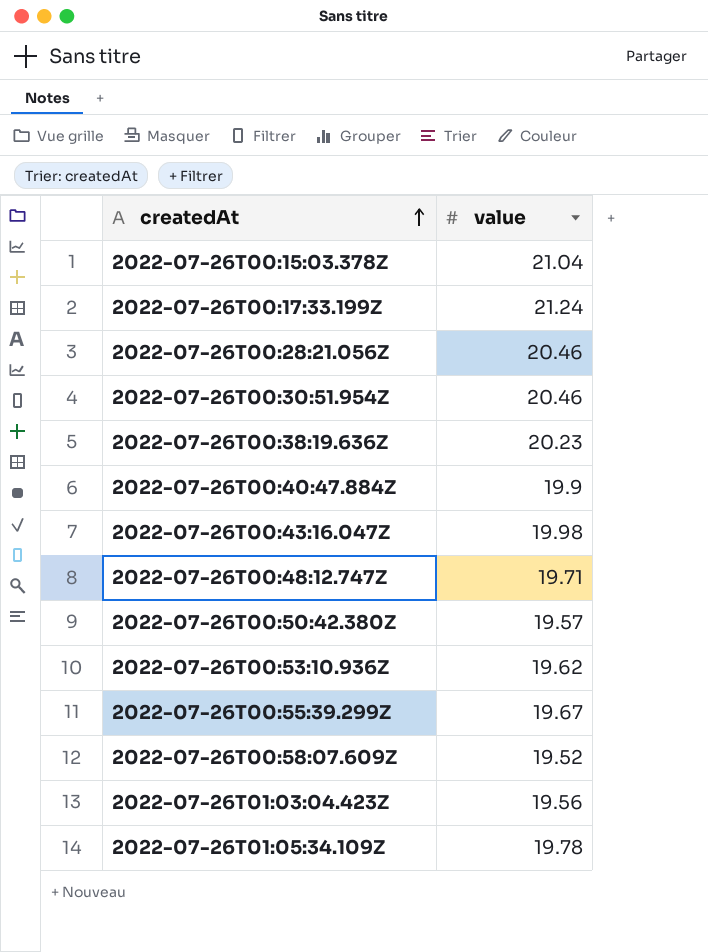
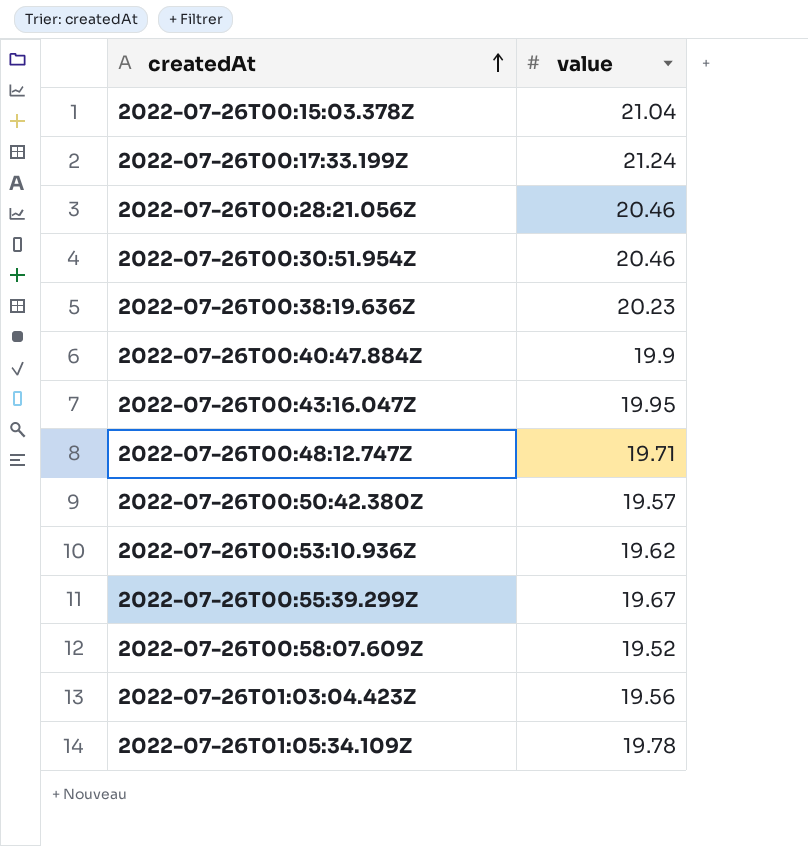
2022-07-26T00:43:16.047Z | value: 19.98 -> 19.95

